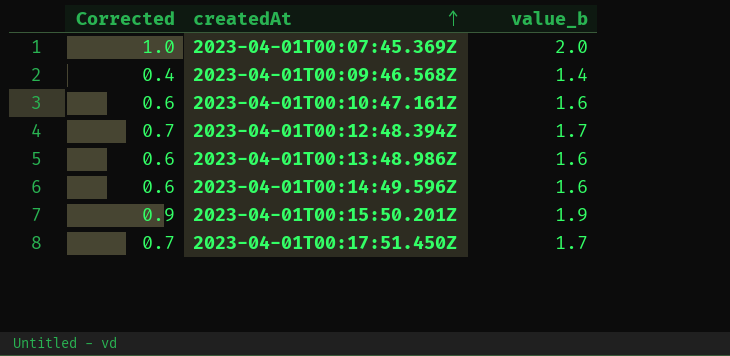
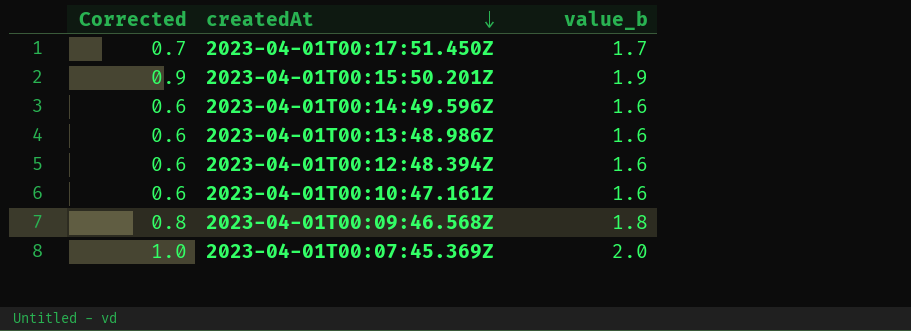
row order: createdAt ascending -> createdAt descending
2023-04-01T00:12:48.394Z | Corrected: 0.7 -> 0.6
2023-04-01T00:12:48.394Z | value_b: 1.7 -> 1.6
2023-04-01T00:09:46.568Z | Corrected: 0.4 -> 0.8
2023-04-01T00:09:46.568Z | value_b: 1.4 -> 1.8

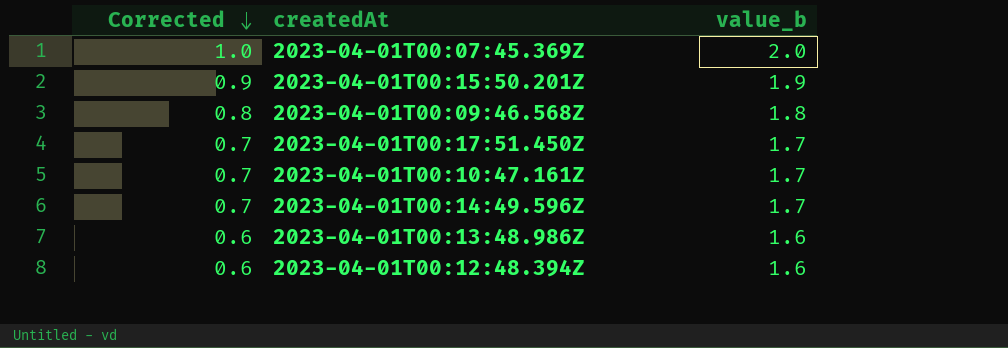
row order: createdAt descending -> Corrected descending
2023-04-01T00:10:47.161Z | Corrected: 0.6 -> 0.7
2023-04-01T00:10:47.161Z | value_b: 1.6 -> 1.7
2023-04-01T00:14:49.596Z | Corrected: 0.6 -> 0.7
2023-04-01T00:14:49.596Z | value_b: 1.6 -> 1.7

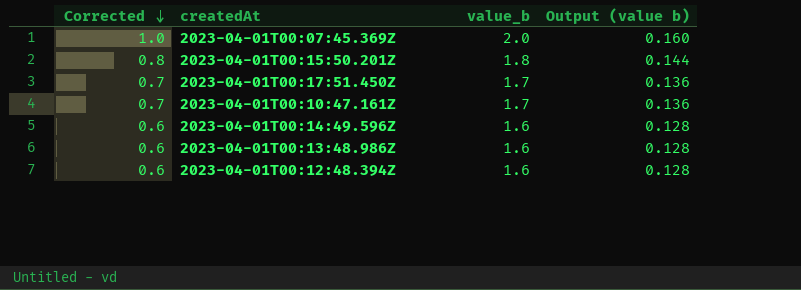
column Output (value b) | formula: none -> [value_b] * 0.08
row 2023-04-01T00:09:46.568Z: 0.8 | 1.8 -> none
2023-04-01T00:15:50.201Z | Corrected: 0.9 -> 0.8
2023-04-01T00:15:50.201Z | value_b: 1.9 -> 1.8
2023-04-01T00:14:49.596Z | Corrected: 0.7 -> 0.6
2023-04-01T00:14:49.596Z | value_b: 1.7 -> 1.6

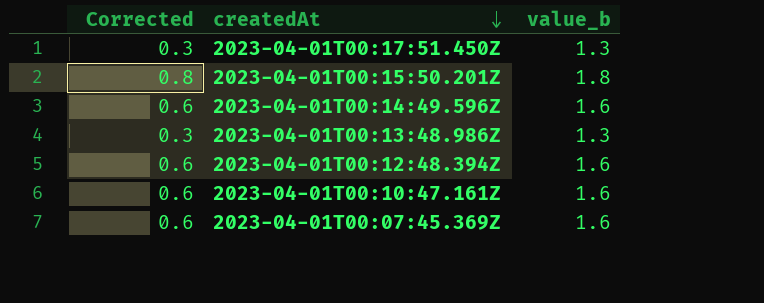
row order: Corrected descending -> createdAt descending
column Output (value b) | formula: [value_b] * 0.08 -> none
2023-04-01T00:17:51.450Z | Corrected: 0.7 -> 0.3
2023-04-01T00:17:51.450Z | value_b: 1.7 -> 1.3
2023-04-01T00:13:48.986Z | Corrected: 0.6 -> 0.3
2023-04-01T00:13:48.986Z | value_b: 1.6 -> 1.3
2023-04-01T00:10:47.161Z | Corrected: 0.7 -> 0.6
2023-04-01T00:10:47.161Z | value_b: 1.7 -> 1.6
2023-04-01T00:07:45.369Z | Corrected: 1.0 -> 0.6
2023-04-01T00:07:45.369Z | value_b: 2.0 -> 1.6

